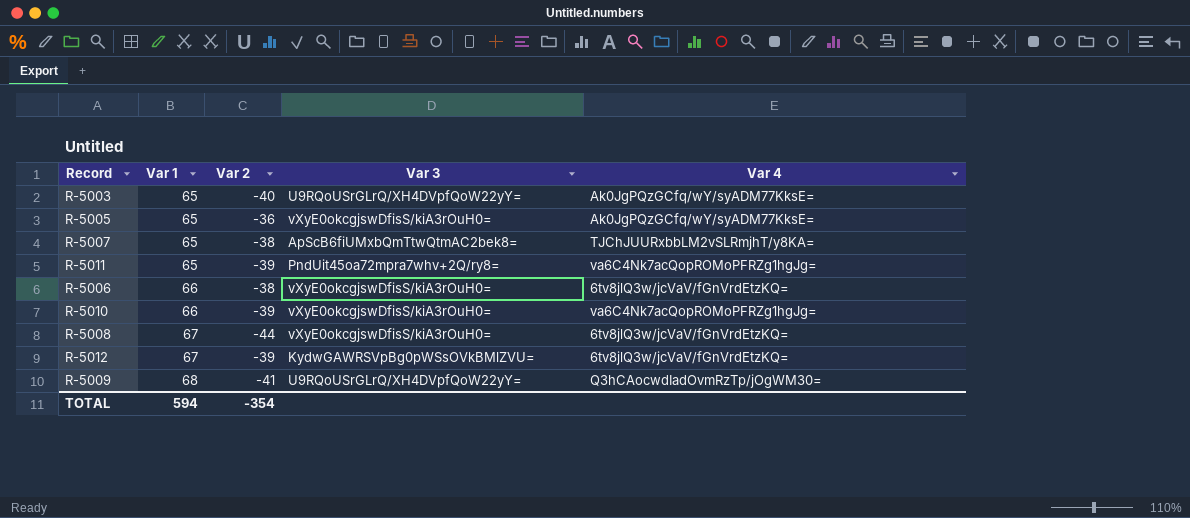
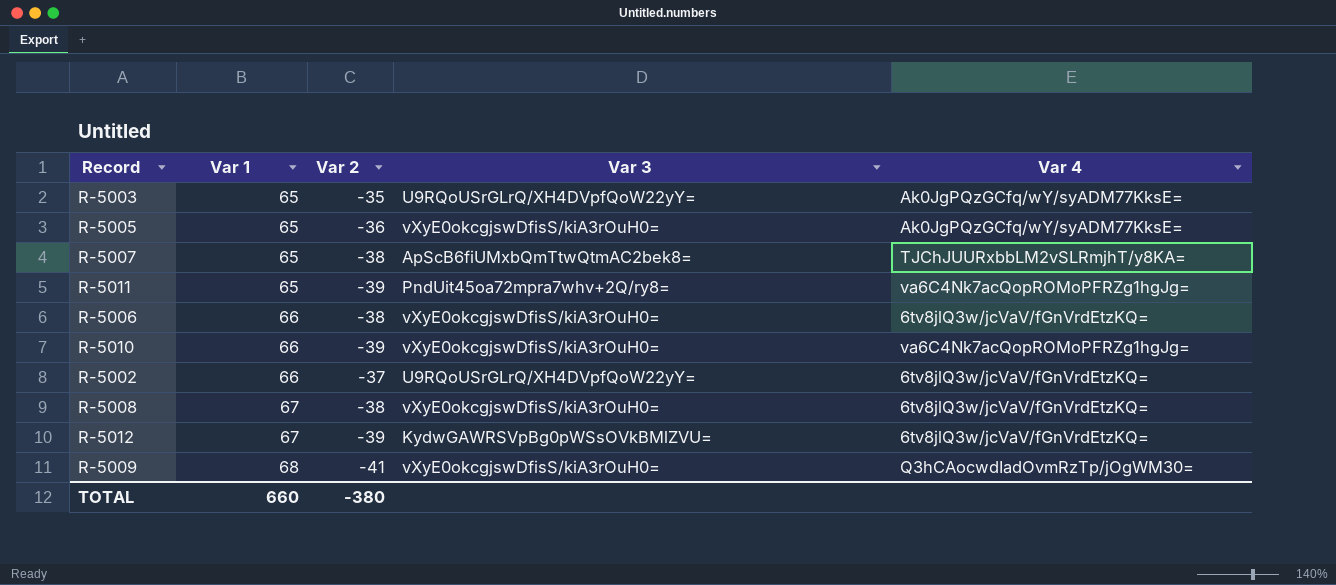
R-5003 | Var 2: -40 -> -35
row R-5002: none -> 66 | -37 | U9RQoUSrGLrQ/XH4DVpfQoW22yY= | 6tv8jlQ3w/jcVaV/fGnVrdEtzKQ=
R-5008 | Var 2: -44 -> -38
R-5009 | Var 3: U9RQoUSrGLrQ/XH4DVpfQoW22yY= -> vXyE0okcgjswDfisS/kiA3rOuH0=
TOTAL | Var 1: 594 -> 660
TOTAL | Var 2: -354 -> -380

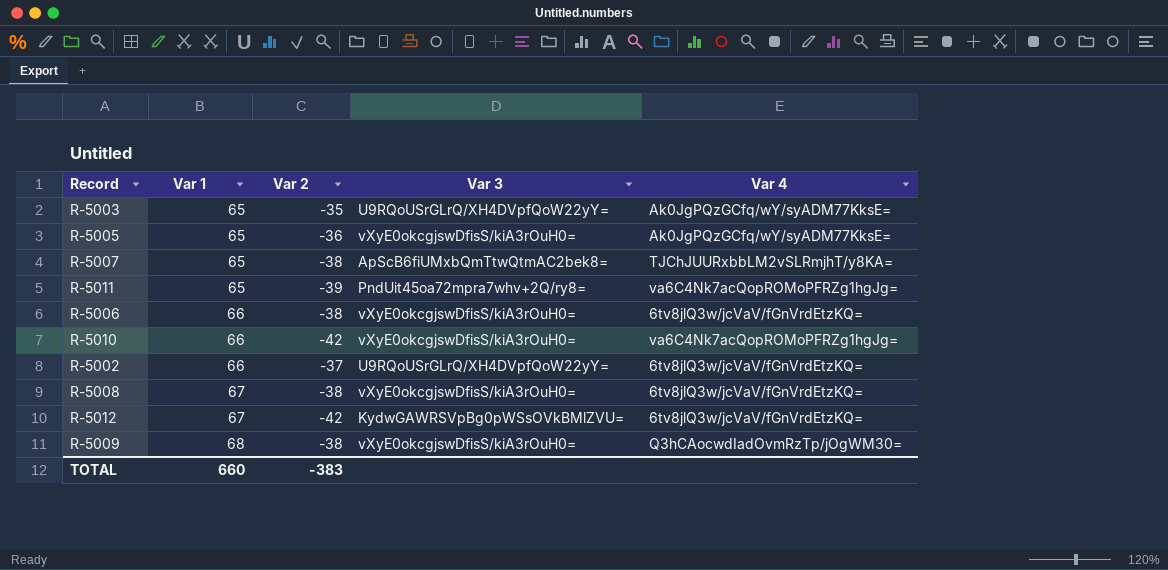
R-5010 | Var 2: -39 -> -42
R-5012 | Var 2: -39 -> -42
R-5009 | Var 2: -41 -> -38
TOTAL | Var 2: -380 -> -383

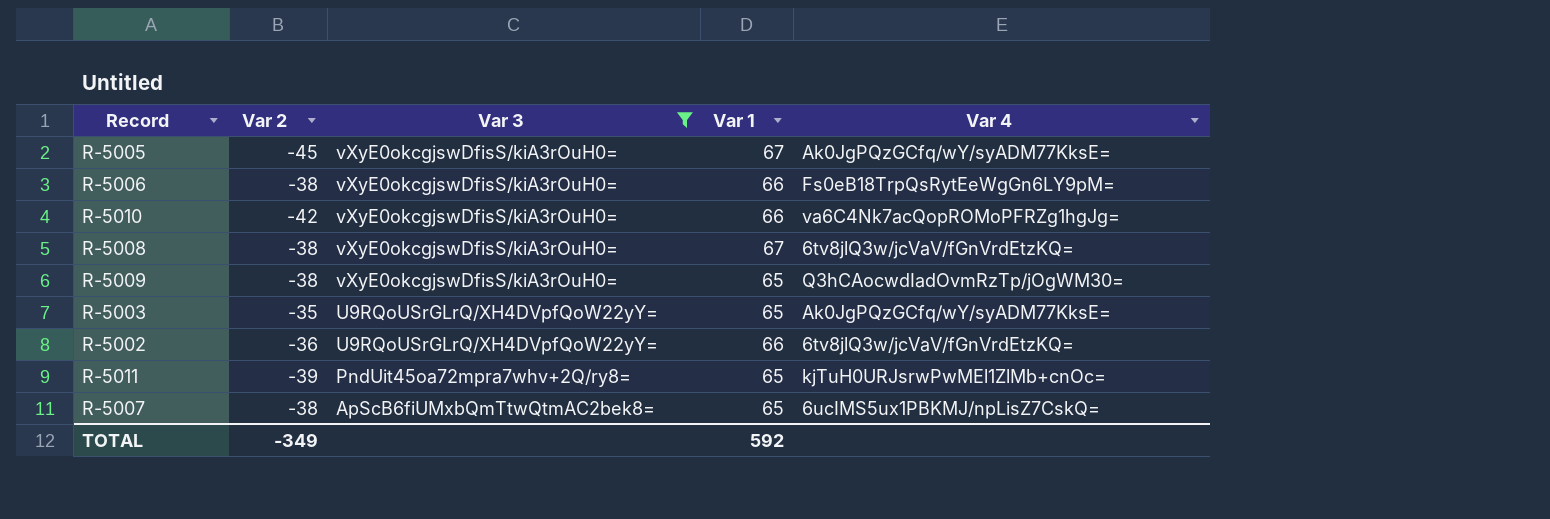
filter: none -> Var 3 != KydwGAWRSVpBg0pWSsOVkBMlZVU=
row order: Var 1 ascending -> Var 3 descending
column Var 1 | position: 2 -> 4
R-5005 | Var 2: -36 -> -45
R-5005 | Var 1: 65 -> 67
R-5006 | Var 4: 6tv8jlQ3w/jcVaV/fGnVrdEtzKQ= -> Fs0eB18TrpQsRytEeWgGn6LY9pM=
R-5009 | Var 1: 68 -> 65
R-5002 | Var 2: -37 -> -36
R-5011 | Var 4: va6C4Nk7acQopROMoPFRZg1hgJg= -> kjTuH0URJsrwPwMEl1ZlMb+cnOc=
R-5007 | Var 4: TJChJUURxbbLM2vSLRmjhT/y8KA= -> 6ucIMS5ux1PBKMJ/npLisZ7CskQ=
TOTAL | Var 2: -383 -> -349
TOTAL | Var 1: 660 -> 592

